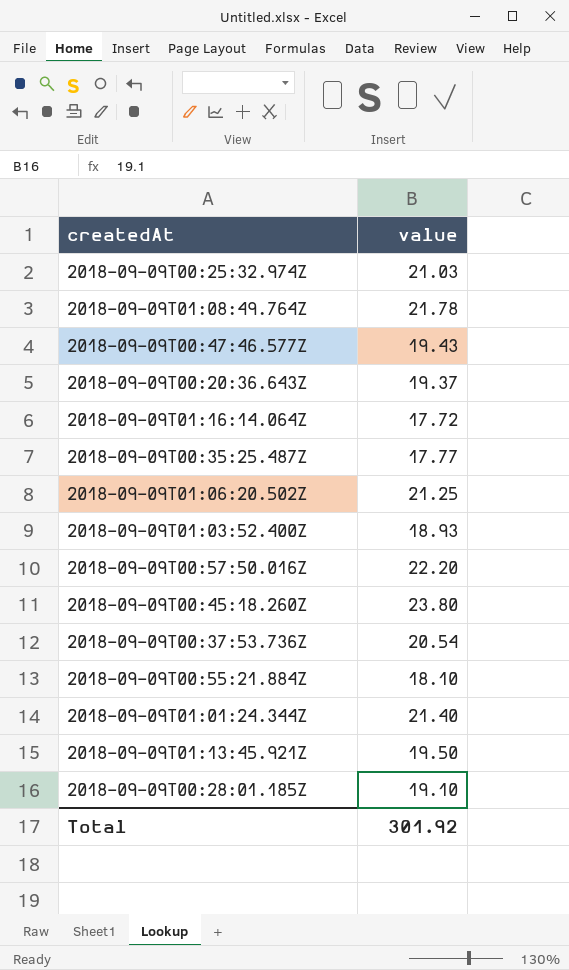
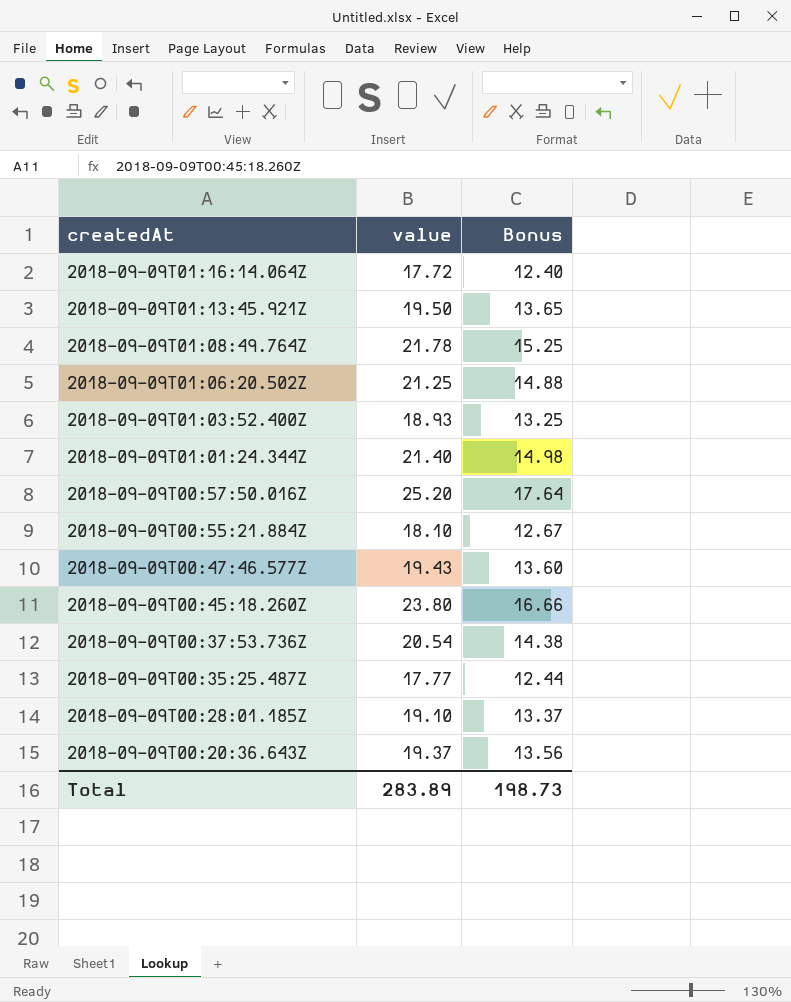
row order: none -> createdAt descending
column Bonus | formula: none -> [value] * 0.7
row 2018-09-09T00:25:32.974Z: 21.03 -> none
2018-09-09T00:57:50.016Z | value: 22.20 -> 25.20
Total | value: 301.92 -> 283.89

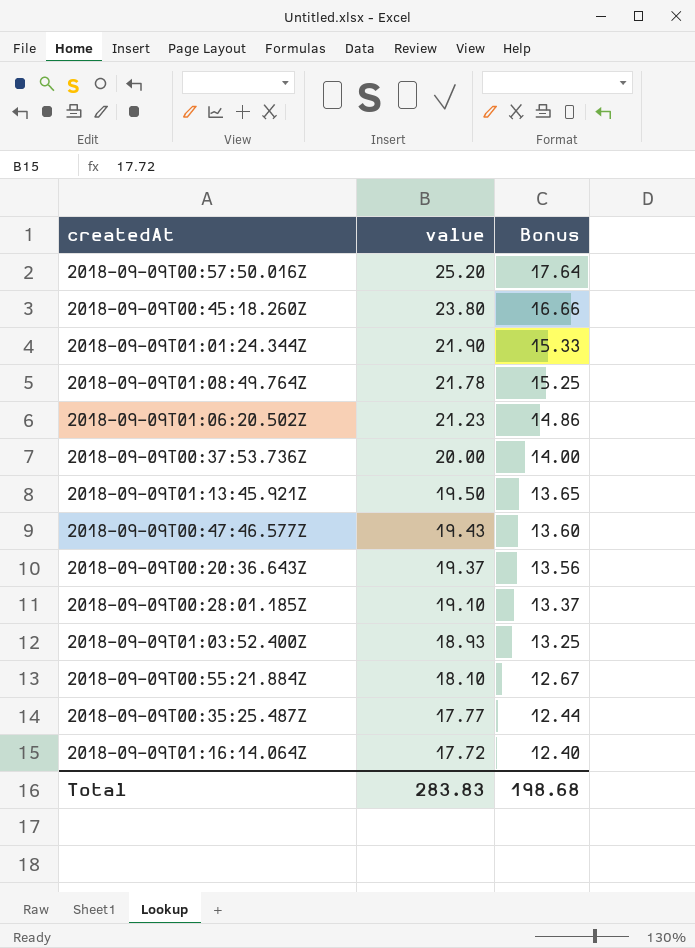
row order: createdAt descending -> value descending
2018-09-09T01:01:24.344Z | value: 21.40 -> 21.90
2018-09-09T01:01:24.344Z | Bonus: 14.98 -> 15.33
2018-09-09T01:06:20.502Z | value: 21.25 -> 21.23
2018-09-09T01:06:20.502Z | Bonus: 14.88 -> 14.86
2018-09-09T00:37:53.736Z | value: 20.54 -> 20.00
2018-09-09T00:37:53.736Z | Bonus: 14.38 -> 14.00
Total | value: 283.89 -> 283.83
Total | Bonus: 198.73 -> 198.68

